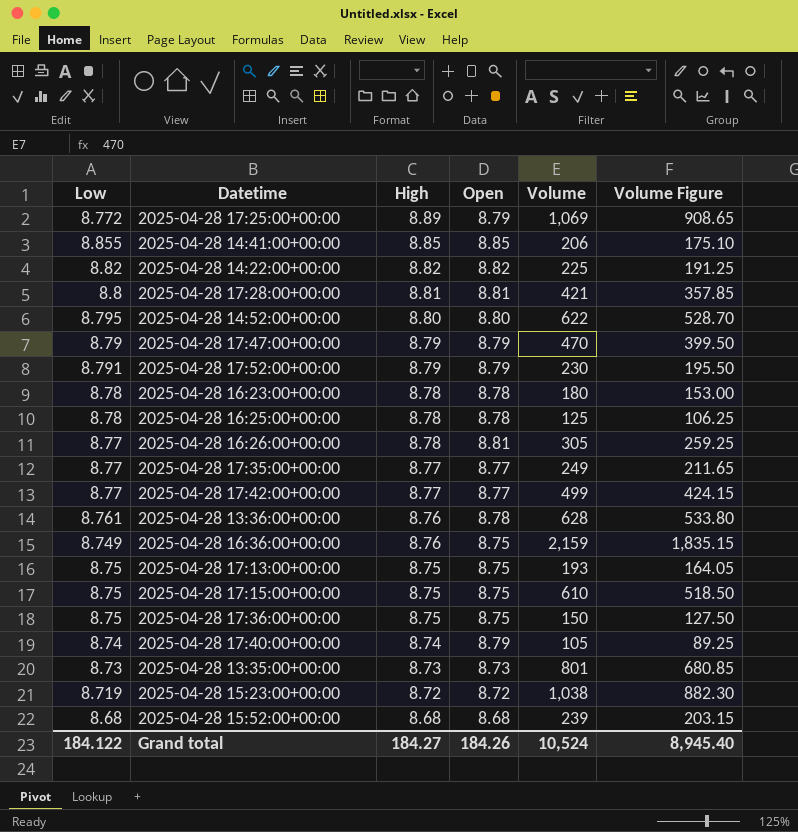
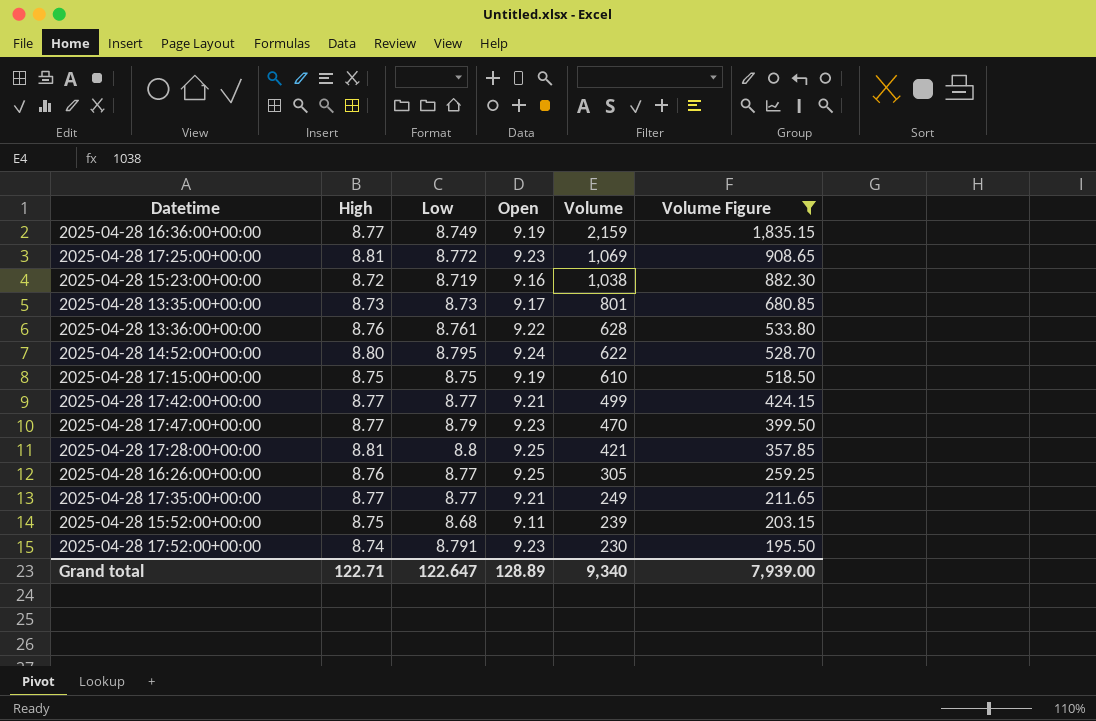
filter: none -> Volume Figure >= 195.50
row order: High descending -> Volume descending
column Low | position: 1 -> 3
2025-04-28 16:36:00+00:00 | High: 8.76 -> 8.77
2025-04-28 16:36:00+00:00 | Open: 8.75 -> 9.19
2025-04-28 17:25:00+00:00 | High: 8.89 -> 8.81
2025-04-28 17:25:00+00:00 | Open: 8.79 -> 9.23
2025-04-28 15:23:00+00:00 | Open: 8.72 -> 9.16
2025-04-28 13:35:00+00:00 | Open: 8.73 -> 9.17
2025-04-28 13:36:00+00:00 | Open: 8.78 -> 9.22
2025-04-28 14:52:00+00:00 | Open: 8.80 -> 9.24
2025-04-28 17:15:00+00:00 | Open: 8.75 -> 9.19
2025-04-28 17:42:00+00:00 | Open: 8.77 -> 9.21
2025-04-28 17:47:00+00:00 | High: 8.79 -> 8.77
2025-04-28 17:47:00+00:00 | Open: 8.79 -> 9.23
2025-04-28 17:28:00+00:00 | Open: 8.81 -> 9.25
2025-04-28 16:26:00+00:00 | High: 8.78 -> 8.76
2025-04-28 16:26:00+00:00 | Open: 8.81 -> 9.25
2025-04-28 17:35:00+00:00 | Open: 8.77 -> 9.21
2025-04-28 15:52:00+00:00 | High: 8.68 -> 8.75
2025-04-28 15:52:00+00:00 | Open: 8.68 -> 9.11
2025-04-28 17:52:00+00:00 | High: 8.79 -> 8.74
2025-04-28 17:52:00+00:00 | Open: 8.79 -> 9.23
Grand total | High: 184.27 -> 122.71
Grand total | Low: 184.122 -> 122.647
Grand total | Open: 184.26 -> 128.89
Grand total | Volume: 10,524 -> 9,340
Grand total | Volume Figure: 8,945.40 -> 7,939.00

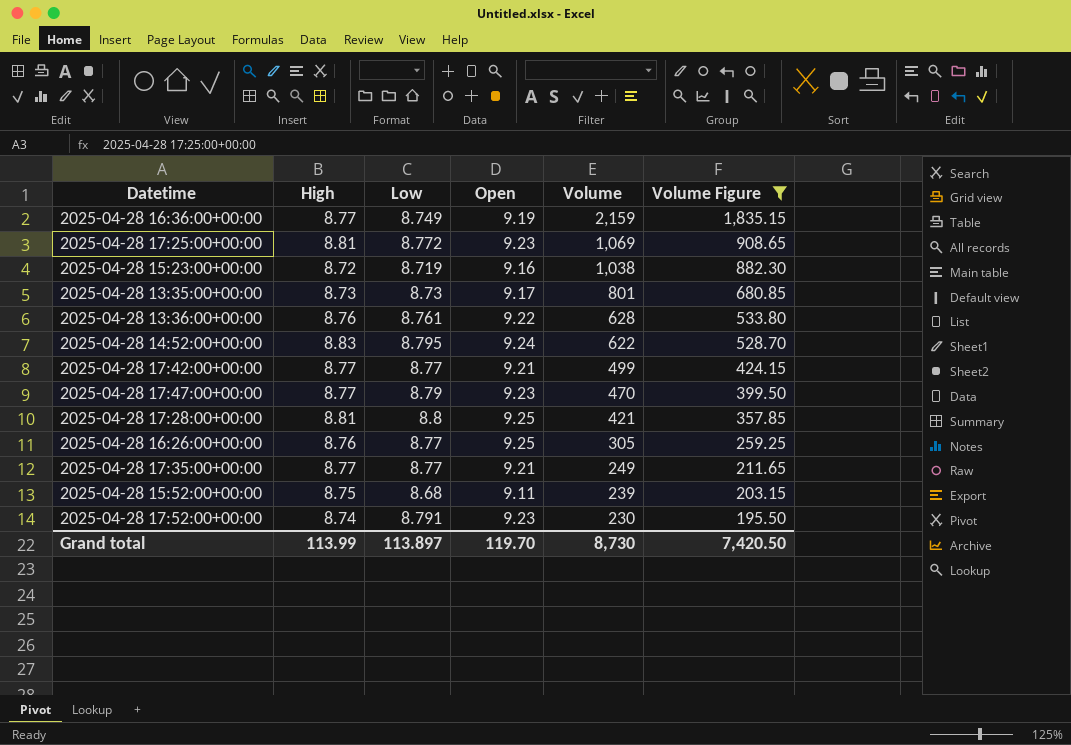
row 2025-04-28 17:15:00+00:00: 8.75 | 8.75 | 9.19 | 610 | 518.50 -> none
2025-04-28 14:52:00+00:00 | High: 8.80 -> 8.83
Grand total | High: 122.71 -> 113.99
Grand total | Low: 122.647 -> 113.897
Grand total | Open: 128.89 -> 119.70
Grand total | Volume: 9,340 -> 8,730
Grand total | Volume Figure: 7,939.00 -> 7,420.50

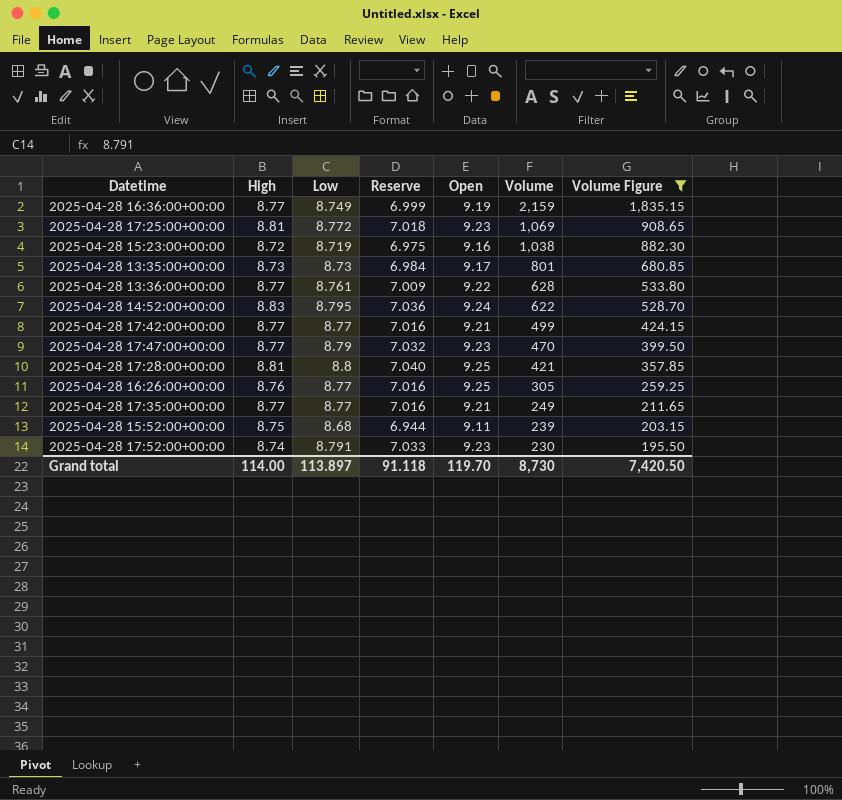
column Reserve | formula: none -> [Low] * 0.8
2025-04-28 13:36:00+00:00 | High: 8.76 -> 8.77
Grand total | High: 113.99 -> 114.00

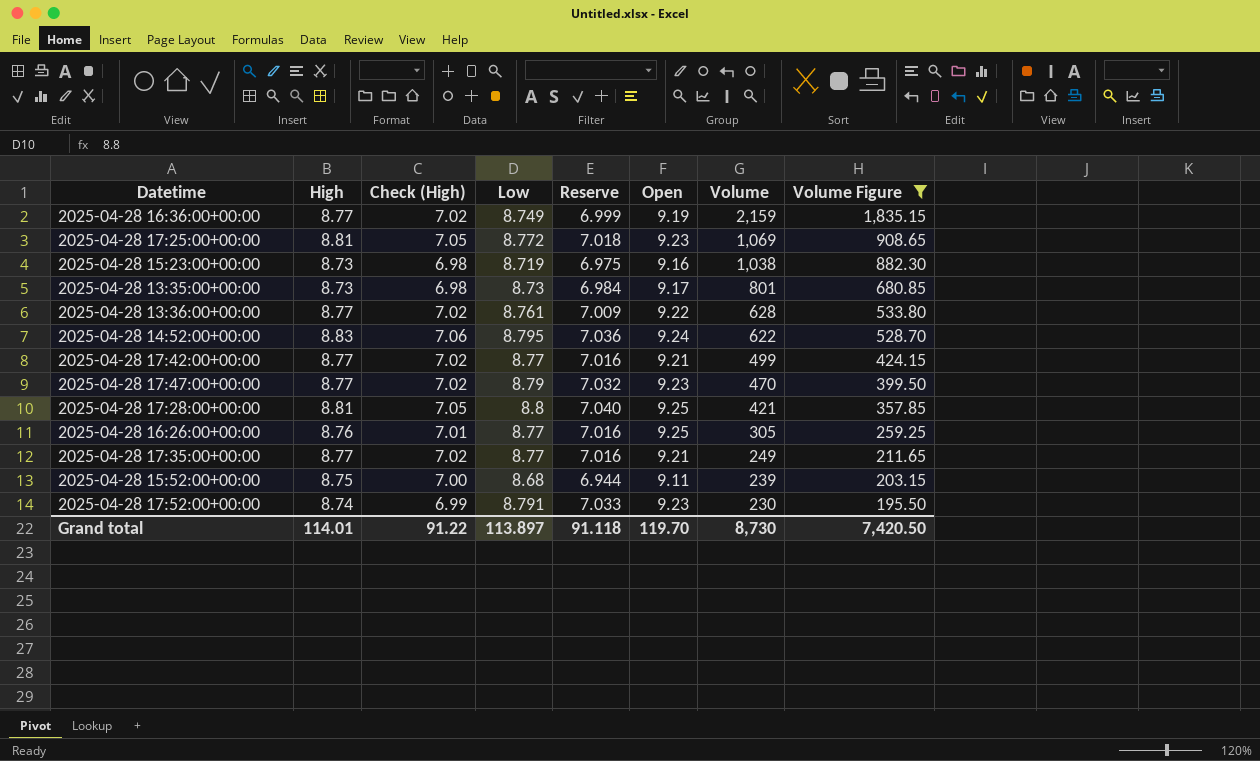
column Check (High) | formula: none -> [High] * 0.8
2025-04-28 15:23:00+00:00 | High: 8.72 -> 8.73
Grand total | High: 114.00 -> 114.01

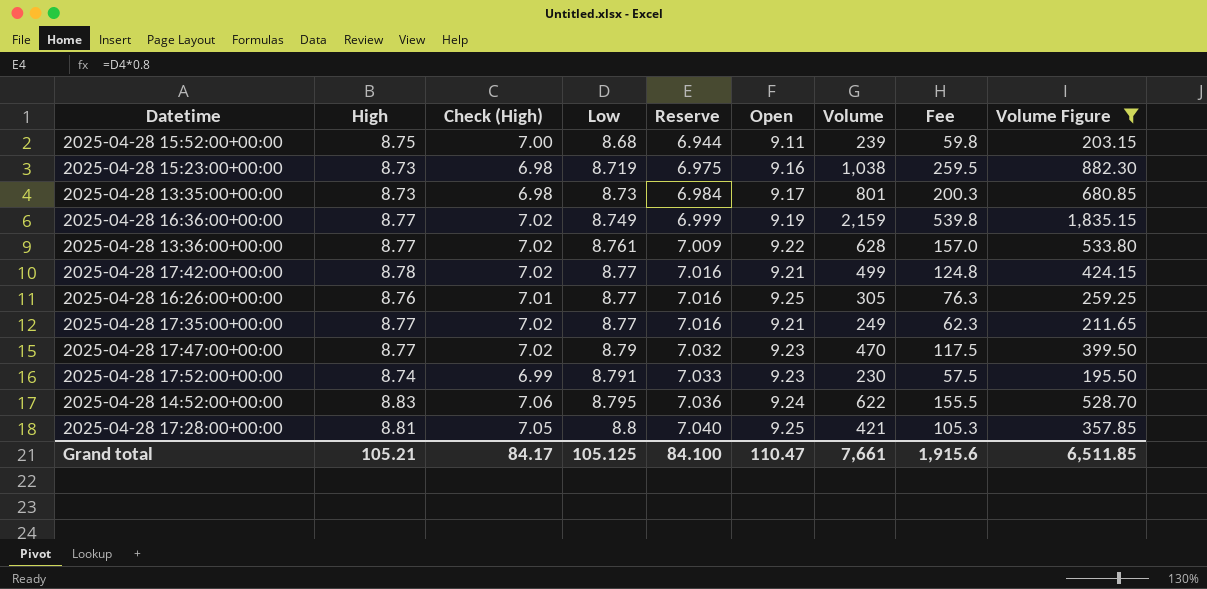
row order: Volume descending -> Low ascending
column Fee | formula: none -> [Volume] * 0.25
row 2025-04-28 17:25:00+00:00: 8.81 | 7.05 | 8.772 | 7.018 | 9.23 | 1,069 | 908.65 -> none
2025-04-28 17:42:00+00:00 | High: 8.77 -> 8.78
Grand total | High: 114.01 -> 105.21
Grand total | Check (High): 91.22 -> 84.17
Grand total | Low: 113.897 -> 105.125
Grand total | Reserve: 91.118 -> 84.100
Grand total | Open: 119.70 -> 110.47
Grand total | Volume: 8,730 -> 7,661
Grand total | Volume Figure: 7,420.50 -> 6,511.85

